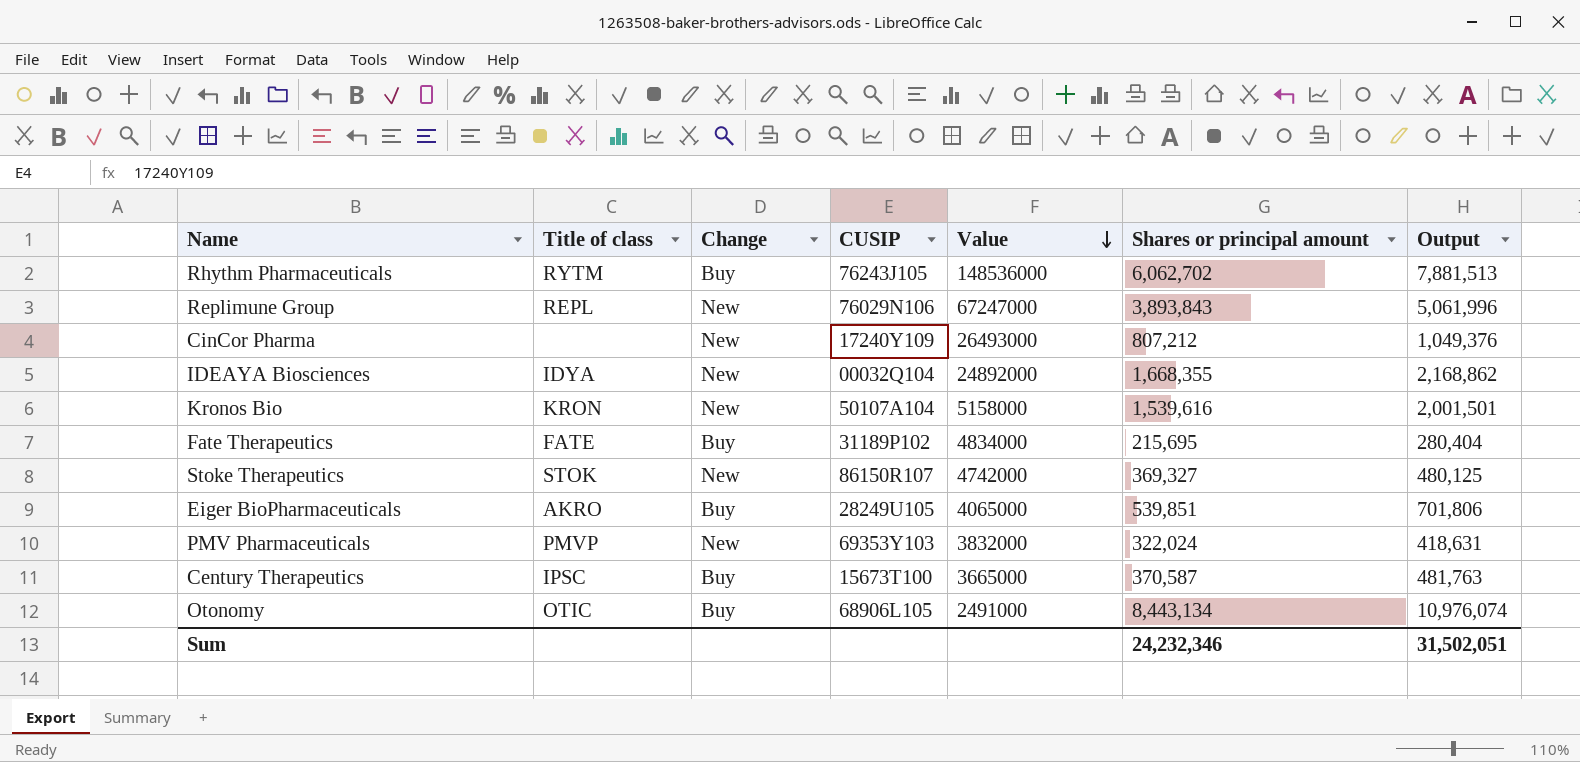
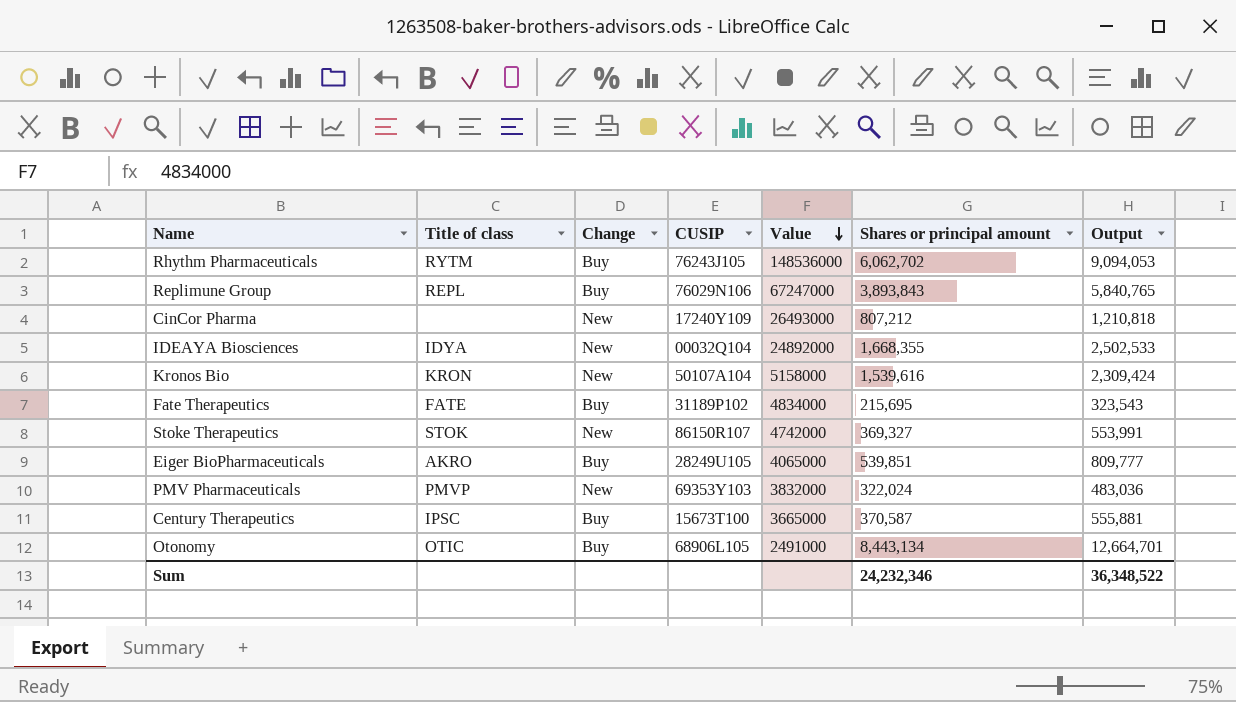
column Output | formula: [Shares or principal amount] * 1.3 -> [Shares or principal amount] * 1.5
Replimune Group | Change: New -> Buy
Sum | Output: 31,502,051 -> 36,348,522

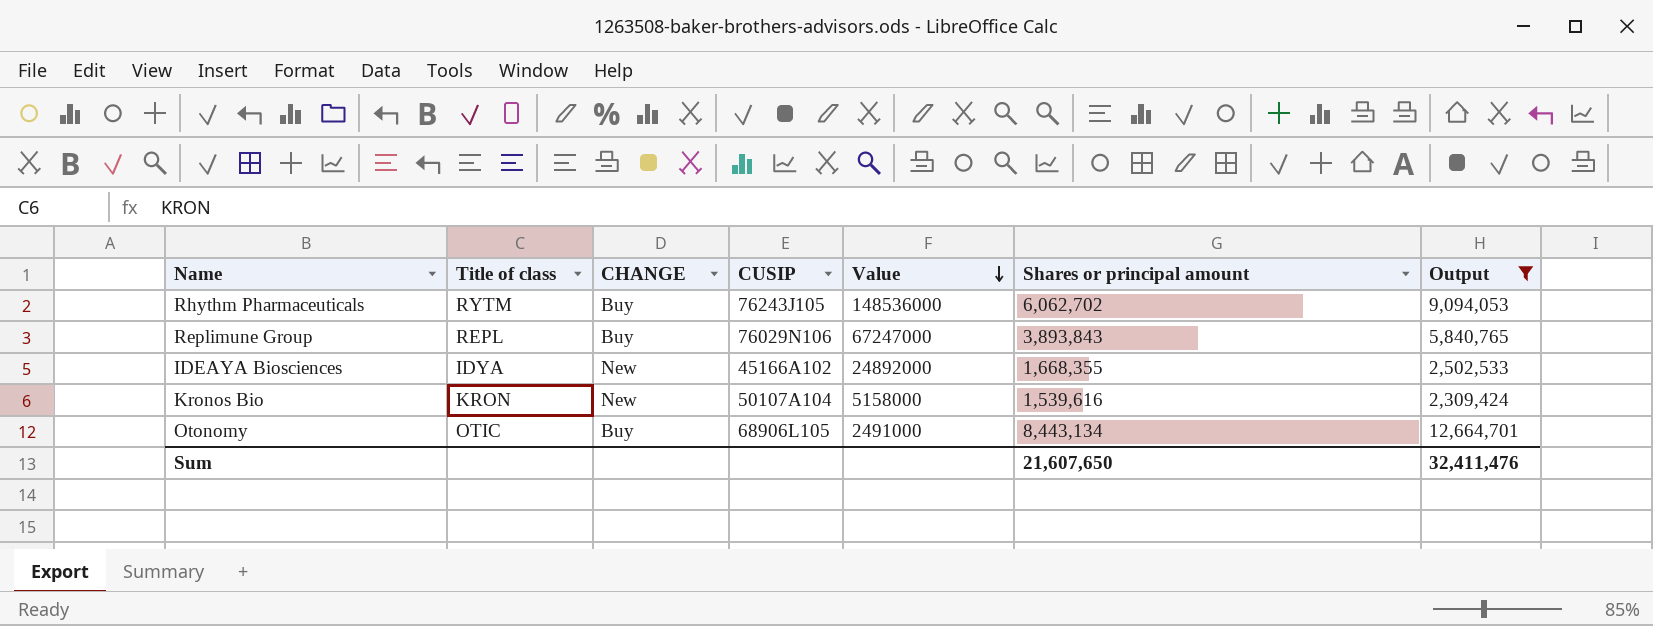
filter: none -> Output >= 2,309,424
column name: Change -> CHANGE
IDEAYA Biosciences | CUSIP: 00032Q104 -> 45166A102
Sum | Shares or principal amount: 24,232,346 -> 21,607,650
Sum | Output: 36,348,522 -> 32,411,476

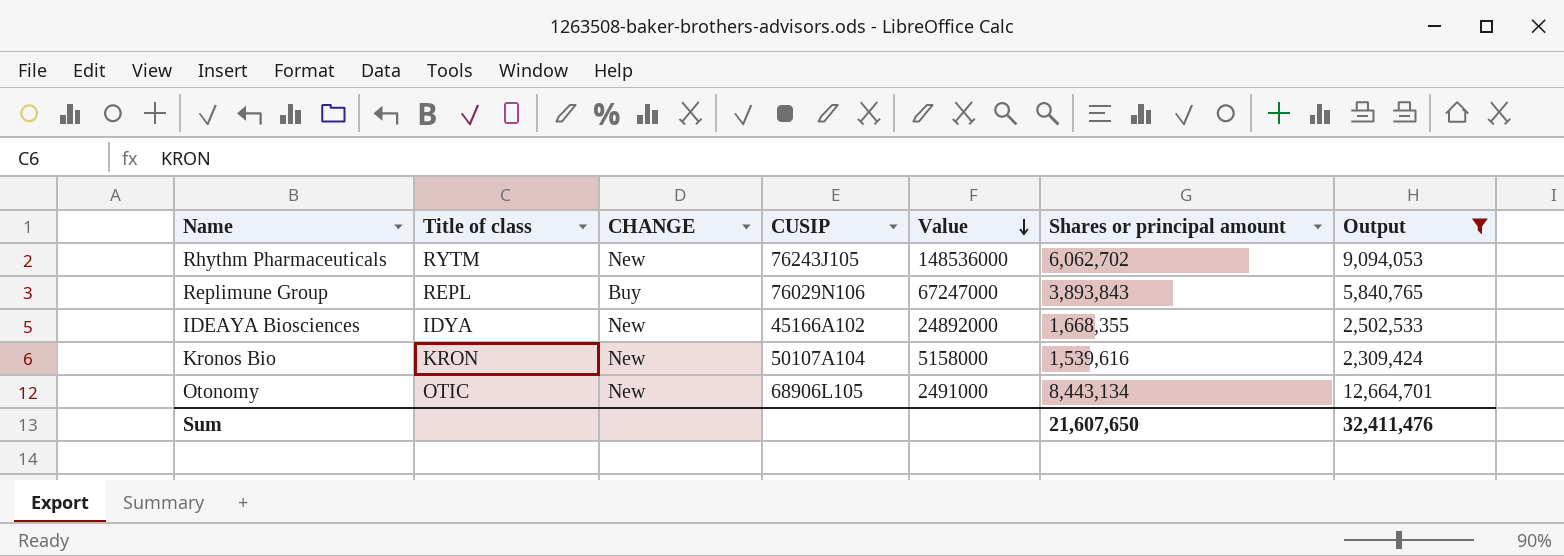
Rhythm Pharmaceuticals | CHANGE: Buy -> New
Otonomy | CHANGE: Buy -> New

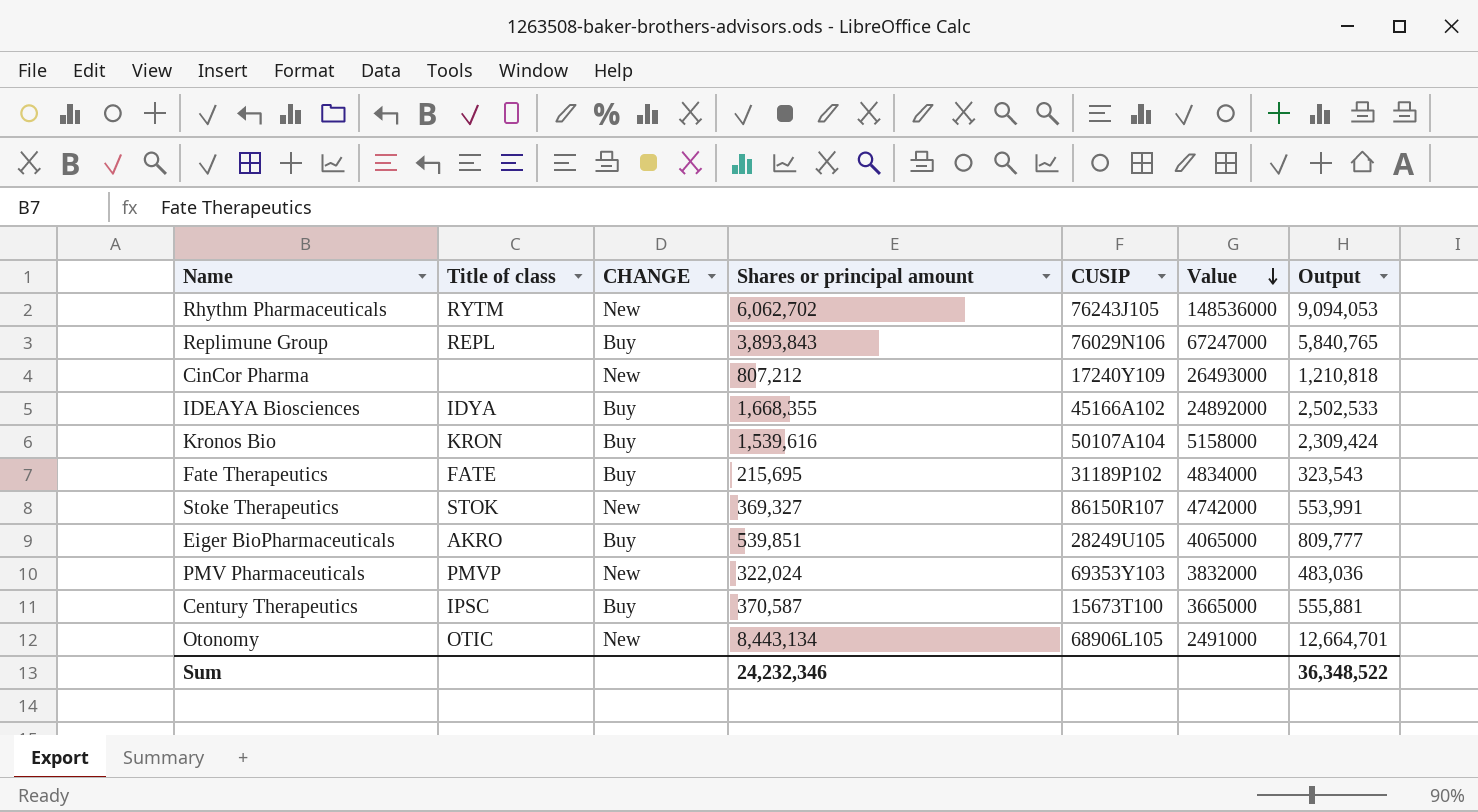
filter: Output >= 2,309,424 -> none
column Shares or principal amount | position: 6 -> 4
IDEAYA Biosciences | CHANGE: New -> Buy
Kronos Bio | CHANGE: New -> Buy
Sum | Shares or principal amount: 21,607,650 -> 24,232,346
Sum | Output: 32,411,476 -> 36,348,522

